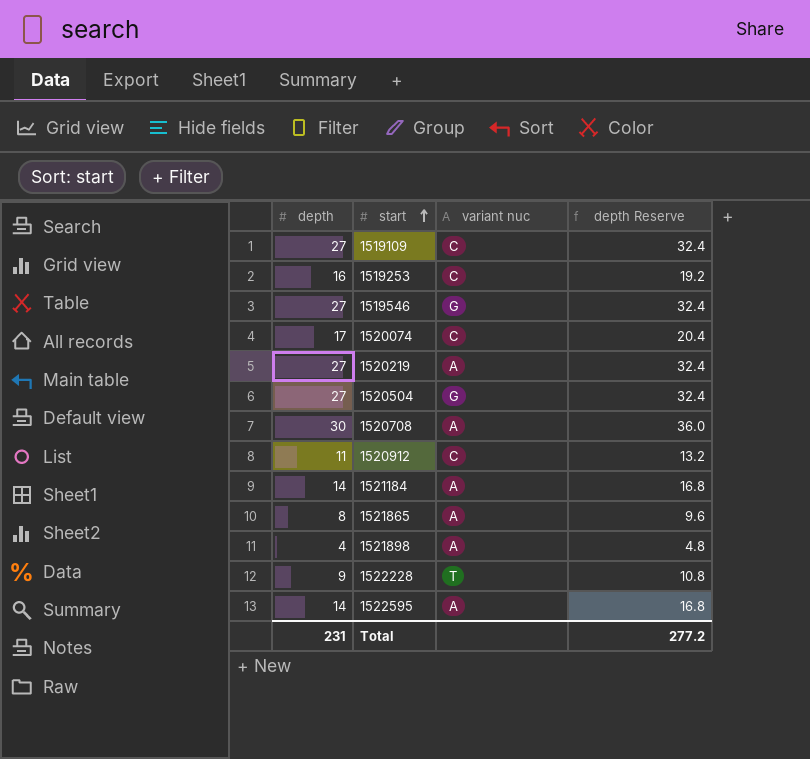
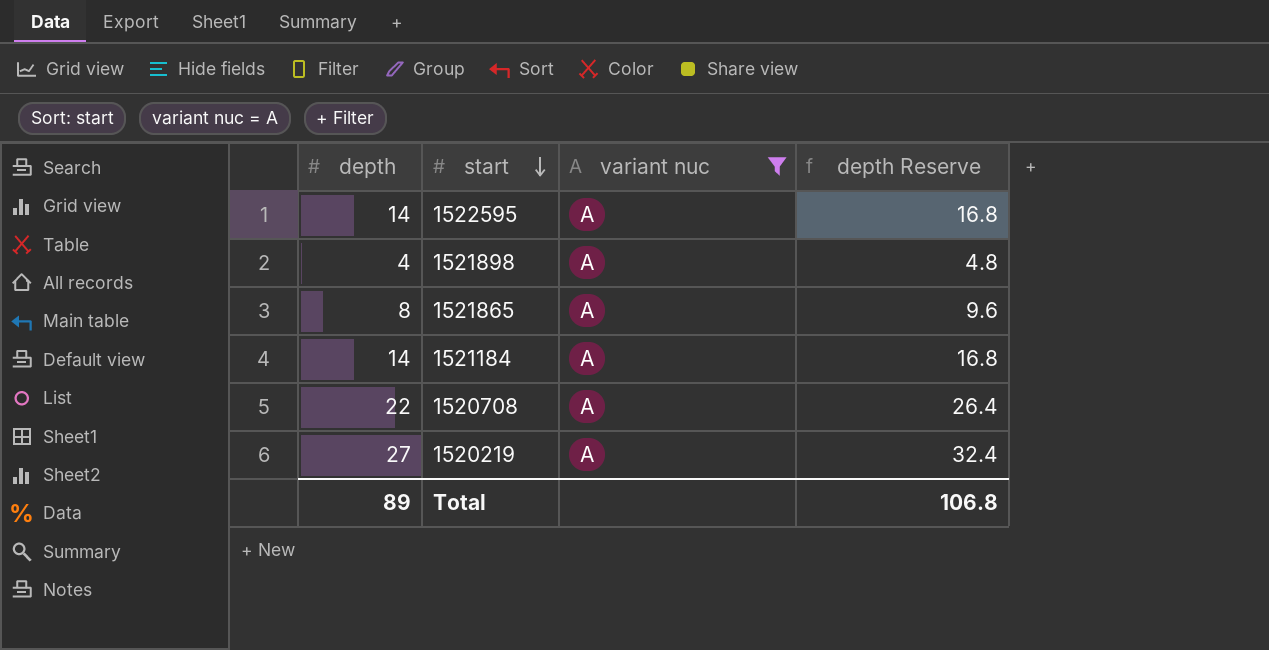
filter: none -> variant nuc = A
row order: start ascending -> start descending
1520708 | depth: 30 -> 22
1520708 | depth Reserve: 36.0 -> 26.4
Total | depth: 231 -> 89
Total | depth Reserve: 277.2 -> 106.8

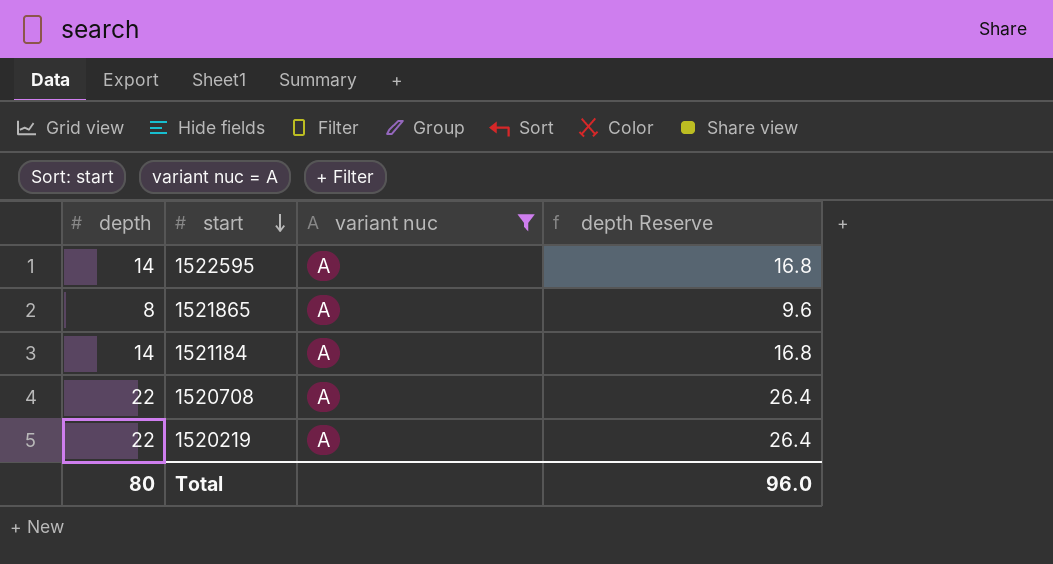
row 1521898: 4 | A | 4.8 -> none
1520219 | depth: 27 -> 22
1520219 | depth Reserve: 32.4 -> 26.4
Total | depth: 89 -> 80
Total | depth Reserve: 106.8 -> 96.0

